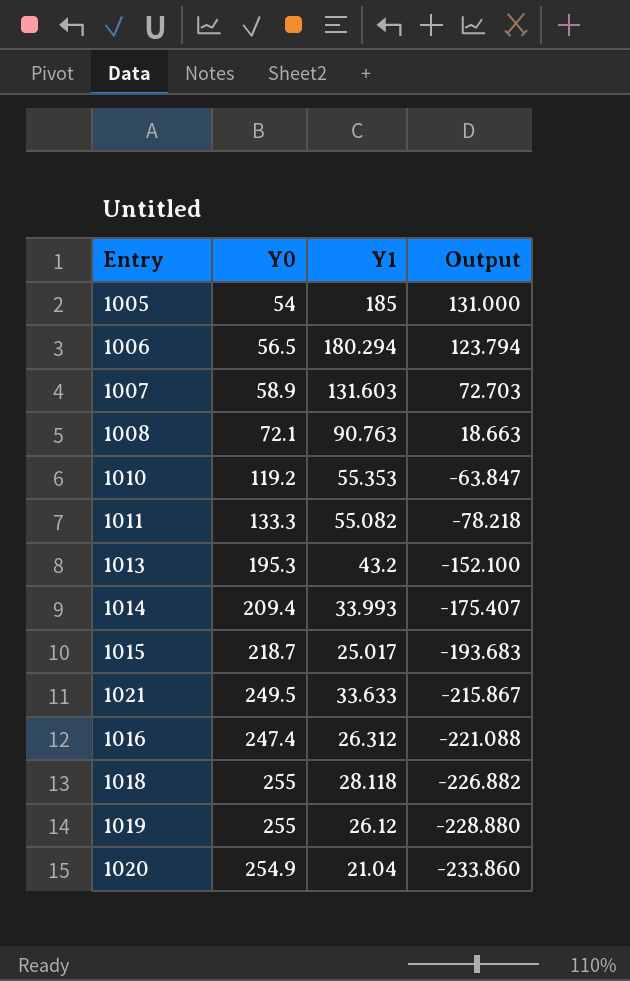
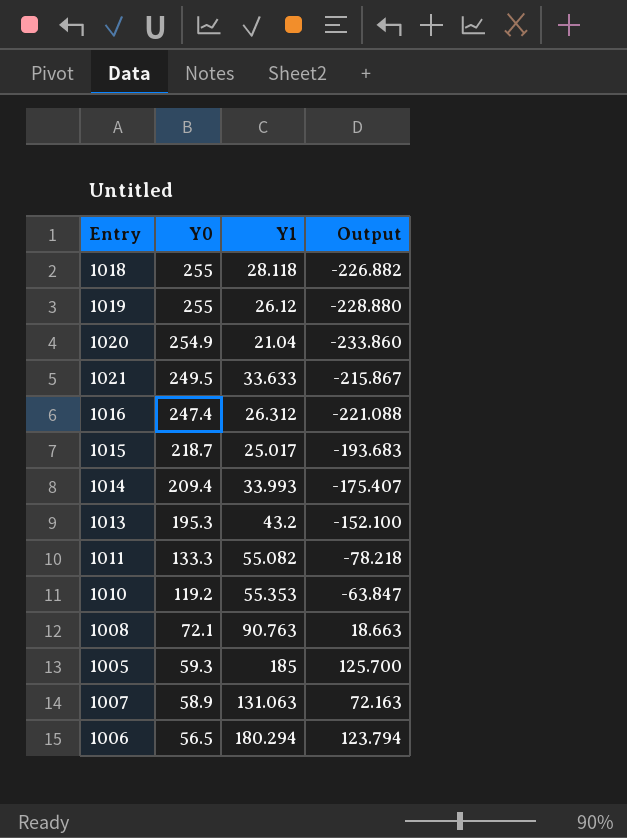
row order: Output descending -> Y0 descending
1005 | Y0: 54 -> 59.3
1005 | Output: 131.000 -> 125.700
1007 | Y1: 131.603 -> 131.063
1007 | Output: 72.703 -> 72.163

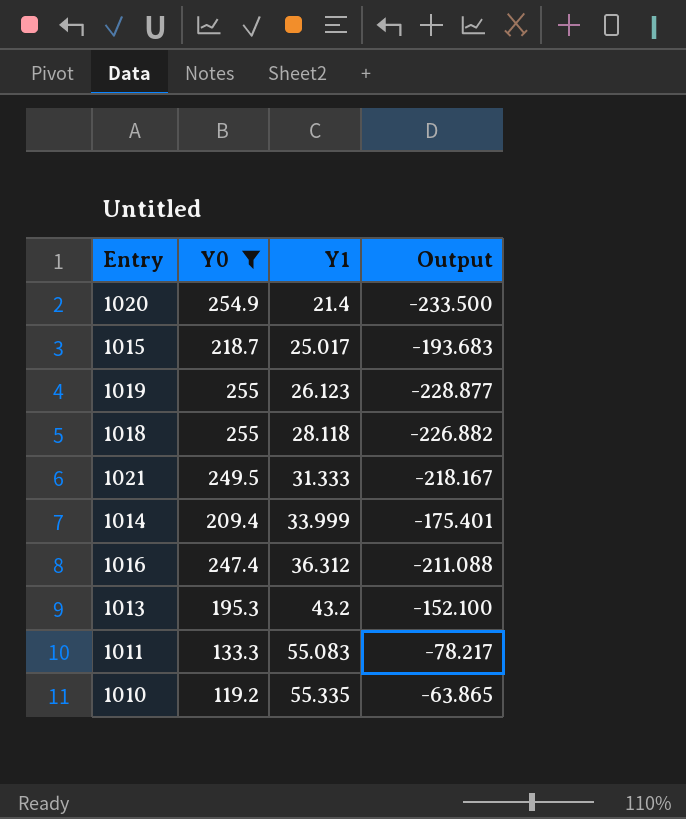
filter: none -> Y0 >= 119.2
row order: Y0 descending -> Y1 ascending
1020 | Y1: 21.04 -> 21.4
1020 | Output: -233.860 -> -233.500
1019 | Y1: 26.12 -> 26.123
1019 | Output: -228.880 -> -228.877
1021 | Y1: 33.633 -> 31.333
1021 | Output: -215.867 -> -218.167
1014 | Y1: 33.993 -> 33.999
1014 | Output: -175.407 -> -175.401
1016 | Y1: 26.312 -> 36.312
1016 | Output: -221.088 -> -211.088
1011 | Y1: 55.082 -> 55.083
1011 | Output: -78.218 -> -78.217
1010 | Y1: 55.353 -> 55.335
1010 | Output: -63.847 -> -63.865

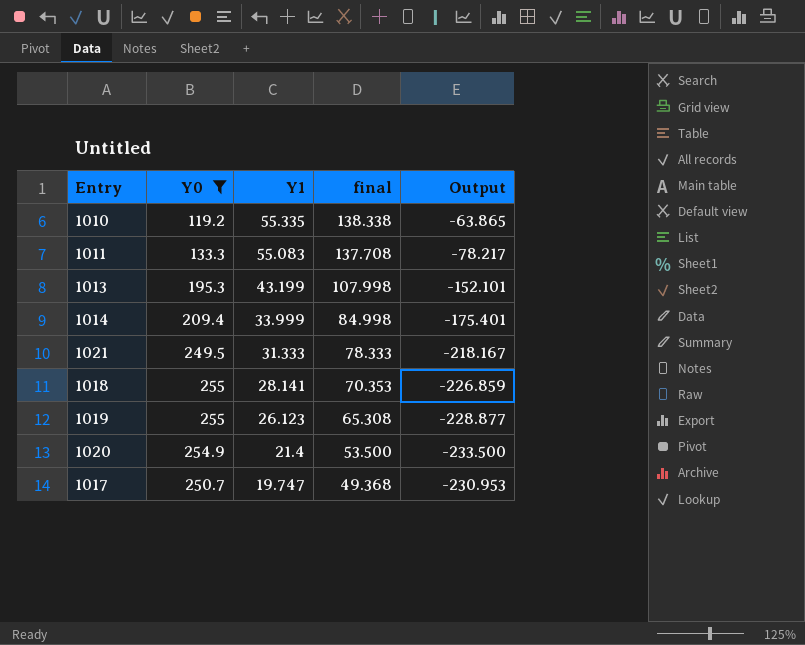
row order: Y1 ascending -> Y1 descending
column final | formula: none -> [Y1] * 2.5
row 1015: 218.7 | 25.017 | -193.683 -> none
row 1016: 247.4 | 36.312 | -211.088 -> none
1013 | Y1: 43.2 -> 43.199
1013 | Output: -152.100 -> -152.101
1018 | Y1: 28.118 -> 28.141
1018 | Output: -226.882 -> -226.859
row 1017: none -> 250.7 | 19.747 | 49.368 | -230.953

